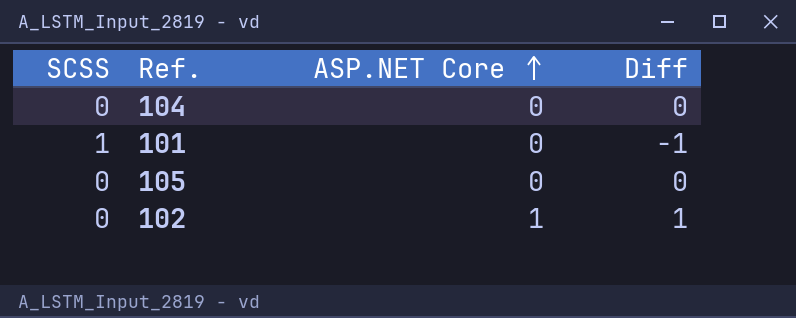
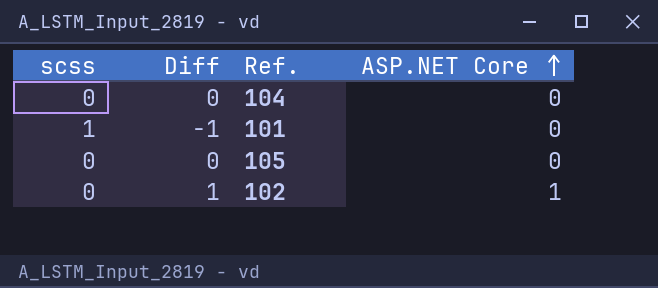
column name: SCSS -> scss
column Diff | position: 4 -> 2

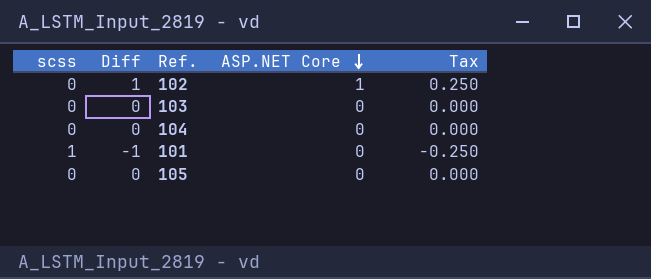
row order: ASP.NET Core ascending -> ASP.NET Core descending
column Tax | formula: none -> [Diff] * 0.25
row 103: none -> 0 | 0 | 0 | 0.000

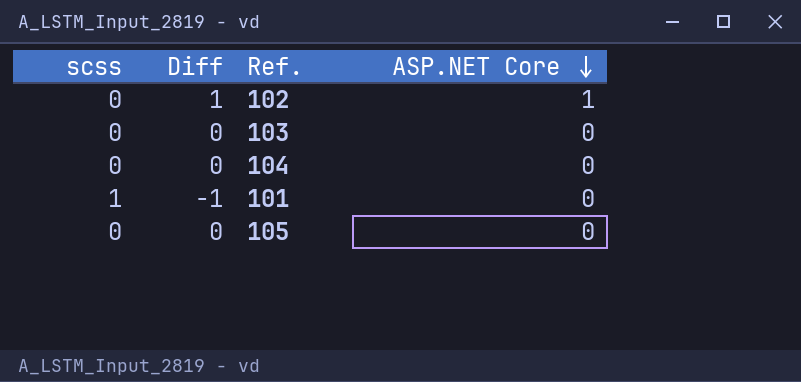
column Tax | formula: [Diff] * 0.25 -> none

